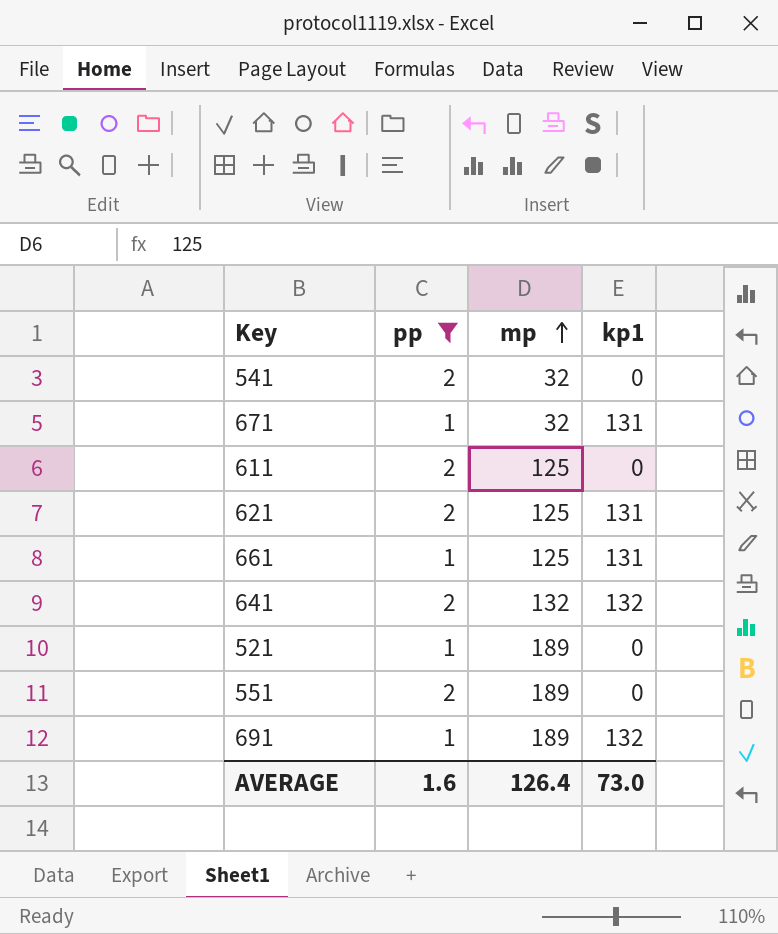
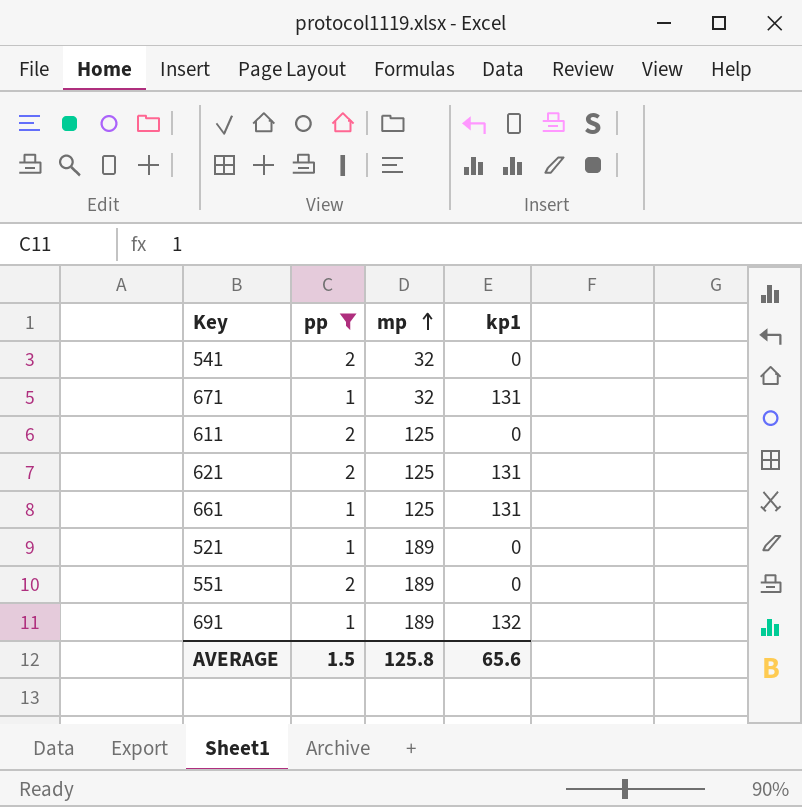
row 641: 2 | 132 | 132 -> none
AVERAGE | pp: 1.6 -> 1.5
AVERAGE | mp: 126.4 -> 125.8
AVERAGE | kp1: 73.0 -> 65.6

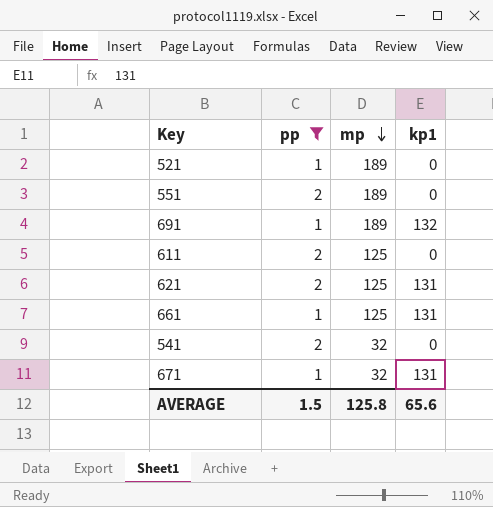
row order: mp ascending -> mp descending

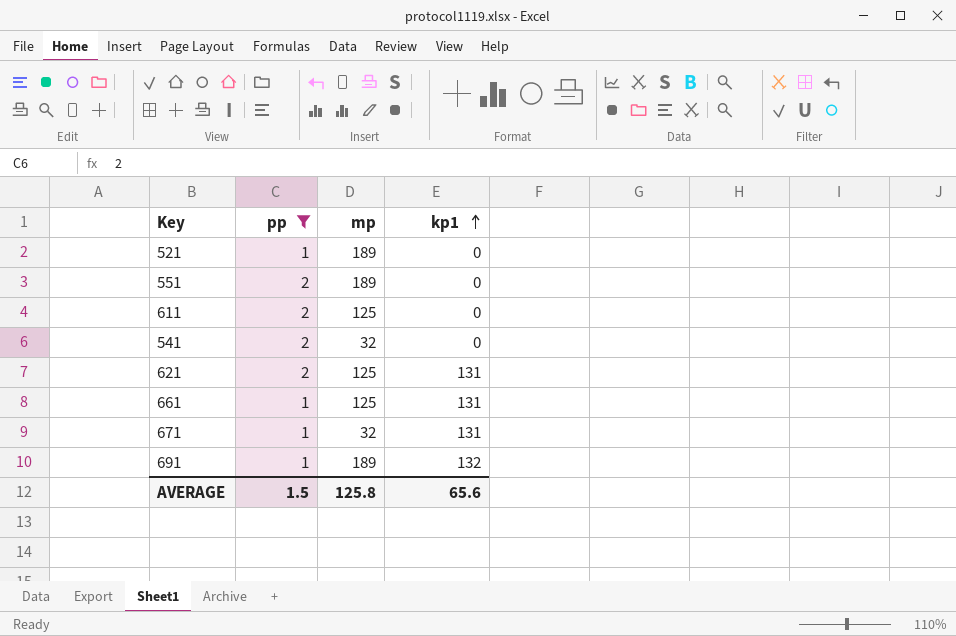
row order: mp descending -> kp1 ascending

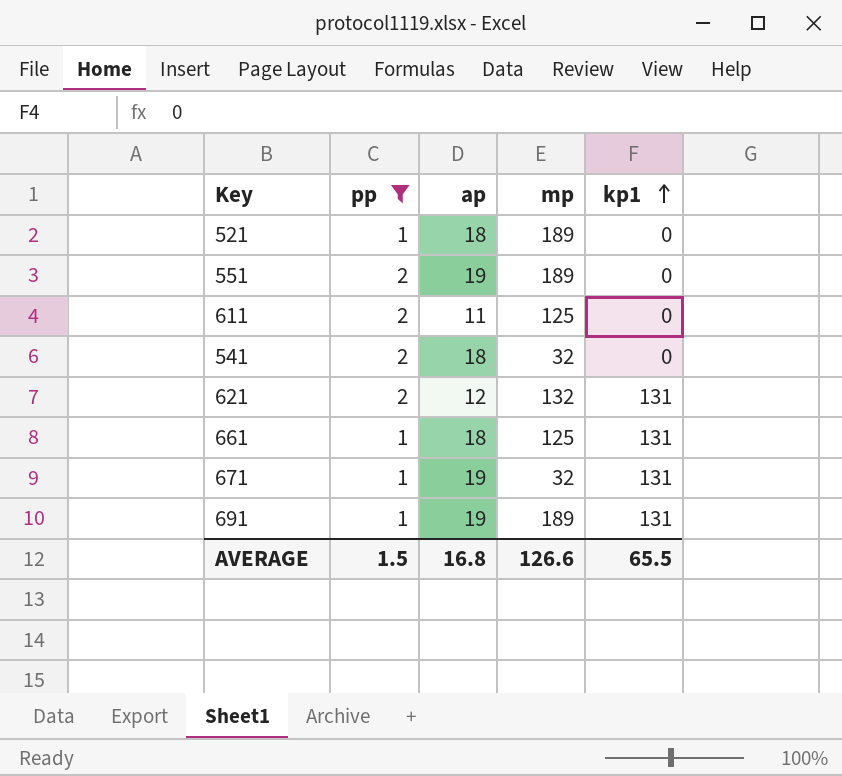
column ap | position: none -> 3
621 | mp: 125 -> 132
691 | kp1: 132 -> 131
AVERAGE | mp: 125.8 -> 126.6
AVERAGE | kp1: 65.6 -> 65.5

